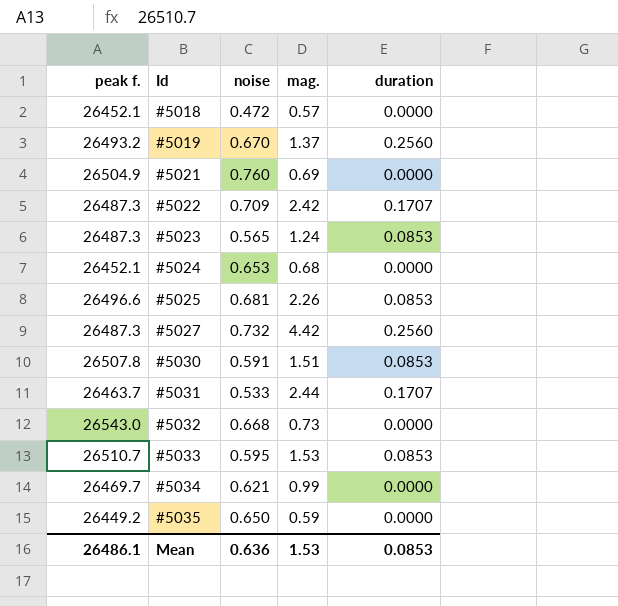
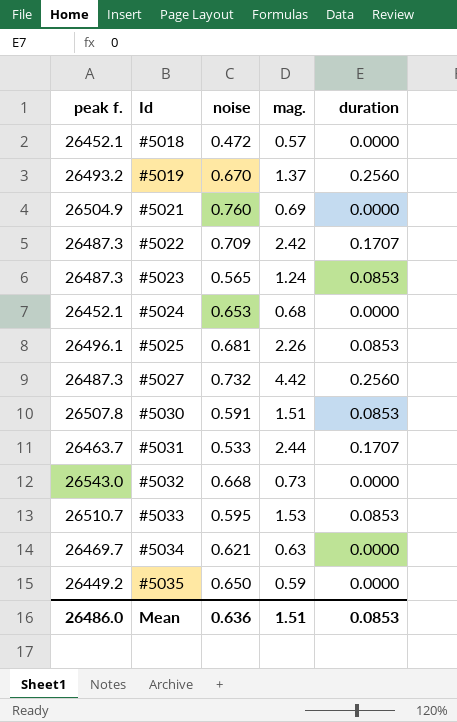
#5025 | peak f.: 26496.6 -> 26496.1
#5034 | mag.: 0.99 -> 0.63
Mean | peak f.: 26486.1 -> 26486.0
Mean | mag.: 1.53 -> 1.51

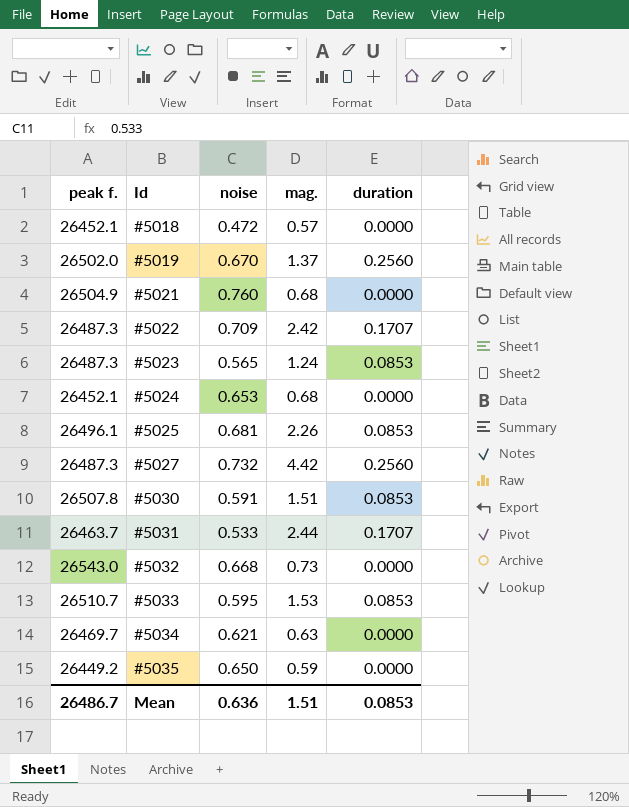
#5019 | peak f.: 26493.2 -> 26502.0
#5021 | mag.: 0.69 -> 0.68
Mean | peak f.: 26486.0 -> 26486.7

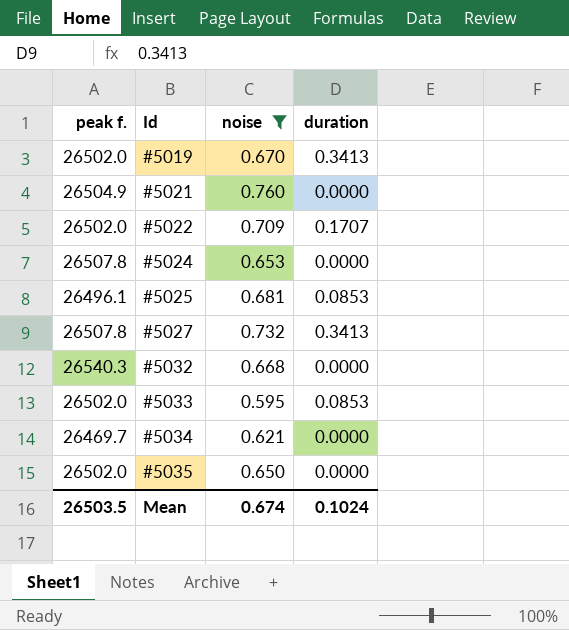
filter: none -> noise >= 0.595
column mag. | position: 4 -> none
#5019 | duration: 0.2560 -> 0.3413
#5022 | peak f.: 26487.3 -> 26502.0
#5024 | peak f.: 26452.1 -> 26507.8
#5027 | peak f.: 26487.3 -> 26507.8
#5027 | duration: 0.2560 -> 0.3413
#5032 | peak f.: 26543.0 -> 26540.3
#5033 | peak f.: 26510.7 -> 26502.0
#5035 | peak f.: 26449.2 -> 26502.0
Mean | peak f.: 26486.7 -> 26503.5
Mean | noise: 0.636 -> 0.674
Mean | duration: 0.0853 -> 0.1024

